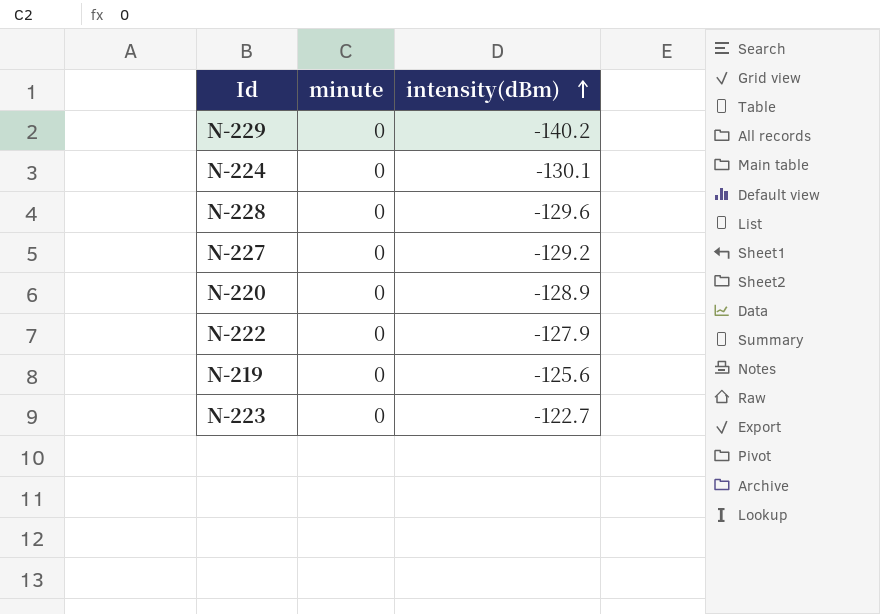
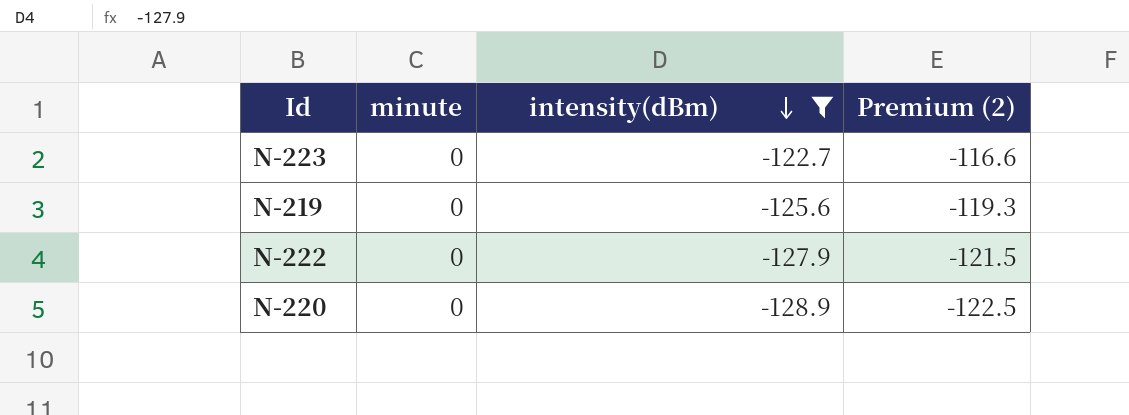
filter: none -> intensity(dBm) >= -128.9
row order: intensity(dBm) ascending -> intensity(dBm) descending
column Premium (2) | formula: none -> [intensity(dBm)] * 0.95

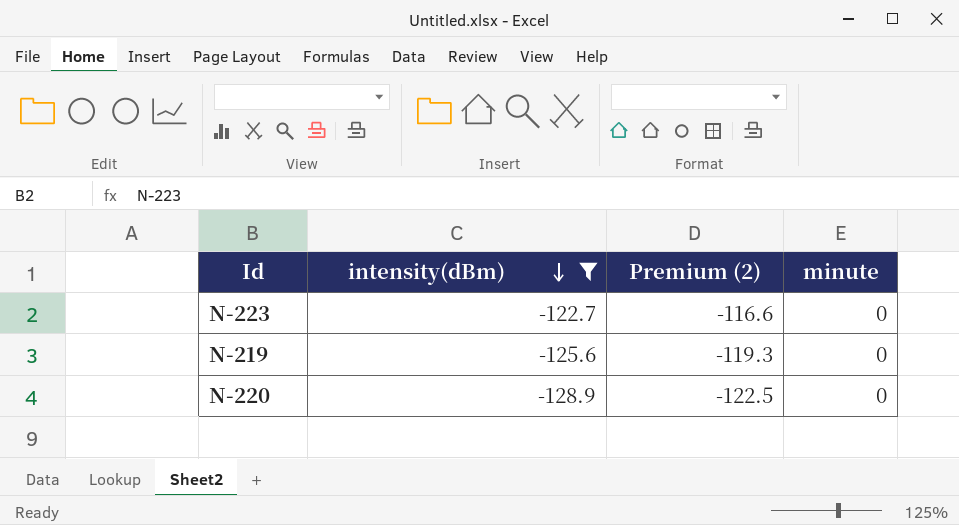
column minute | position: 2 -> 4
row N-222: 0 | -127.9 | -121.5 -> none

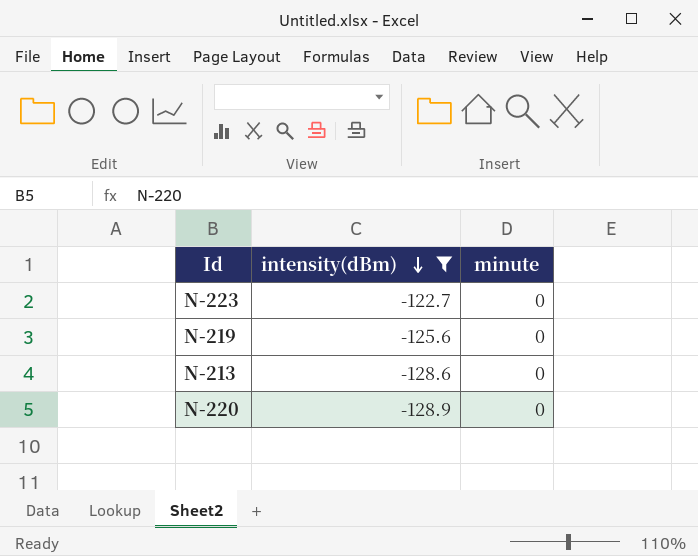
column Premium (2) | formula: [intensity(dBm)] * 0.95 -> none
row N-213: none -> -128.6 | 0

